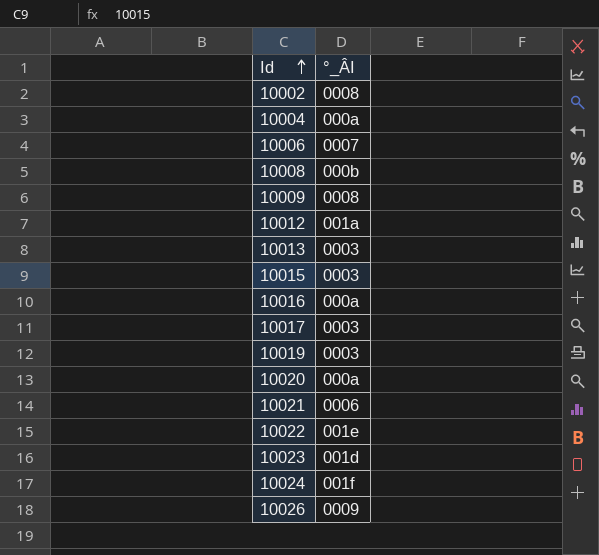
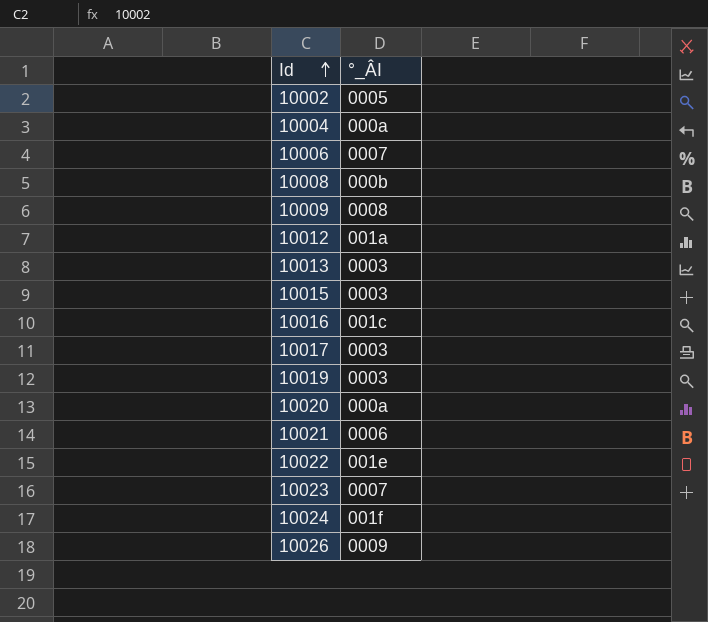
10002 | °_ÂI: 0008 -> 0005
10016 | °_ÂI: 000a -> 001c
10023 | °_ÂI: 001d -> 0007

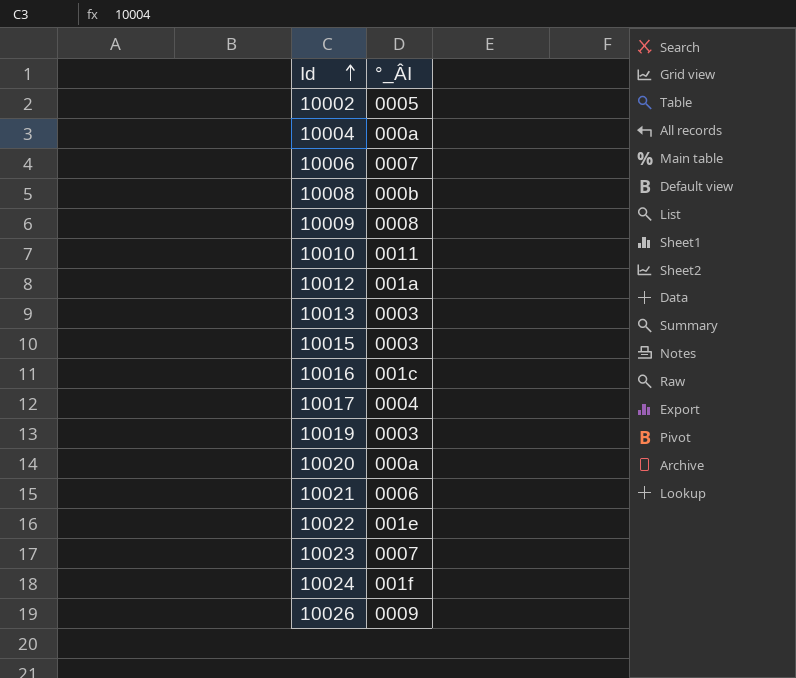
row 10010: none -> 0011
10017 | °_ÂI: 0003 -> 0004

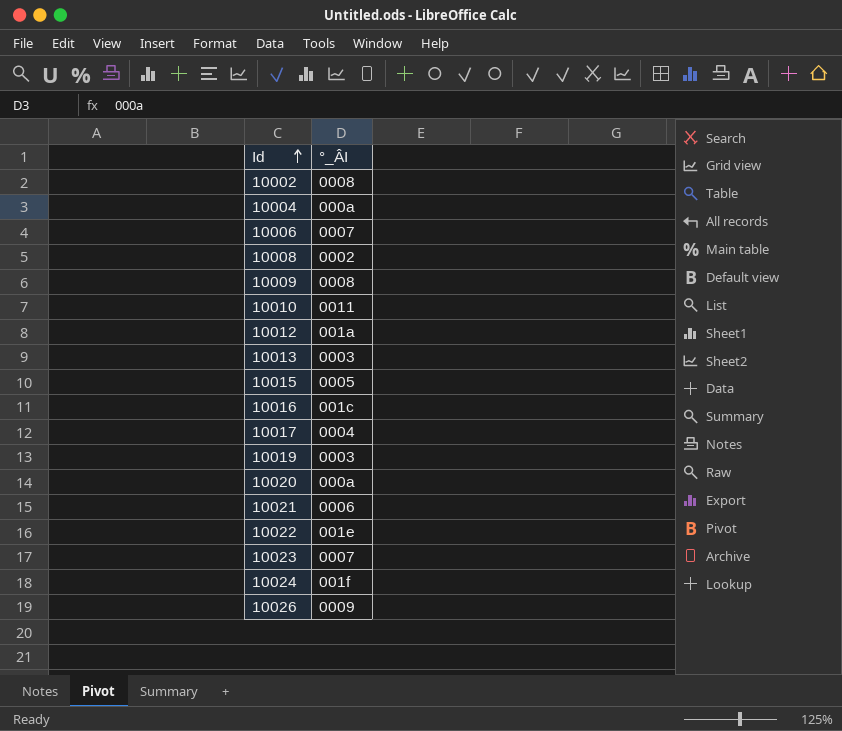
10002 | °_ÂI: 0005 -> 0008
10008 | °_ÂI: 000b -> 0002
10015 | °_ÂI: 0003 -> 0005

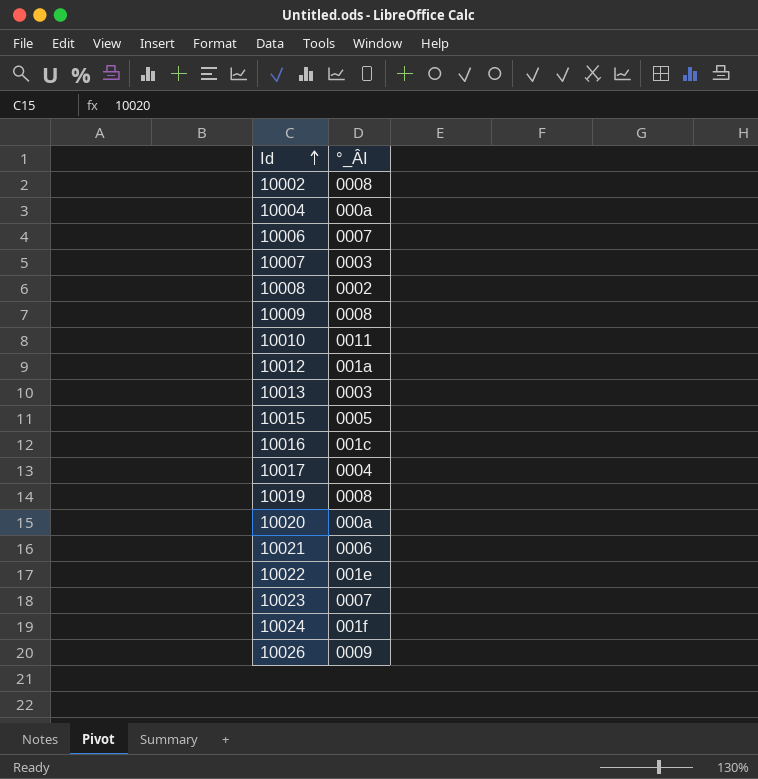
row 10007: none -> 0003
10019 | °_ÂI: 0003 -> 0008

